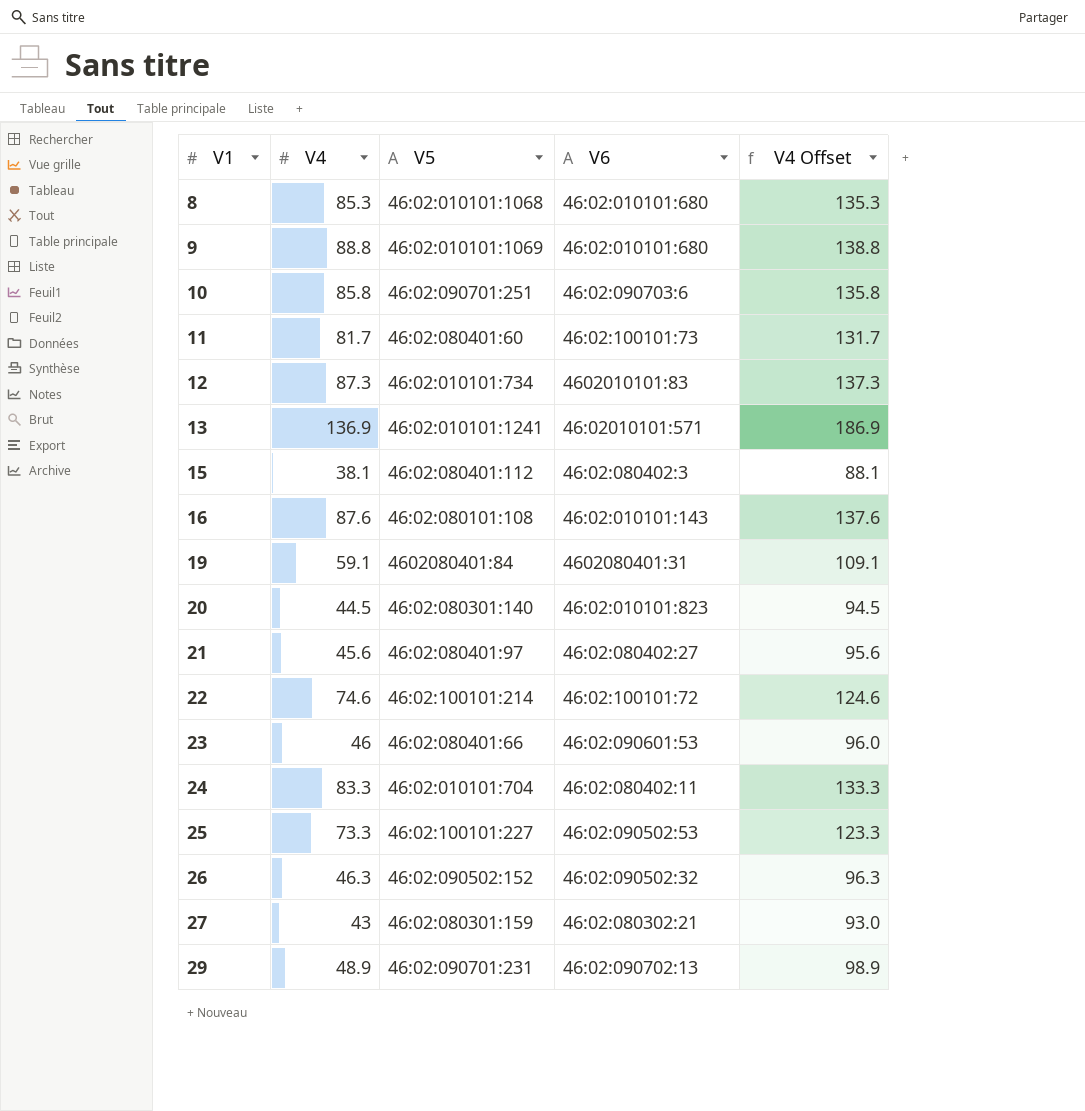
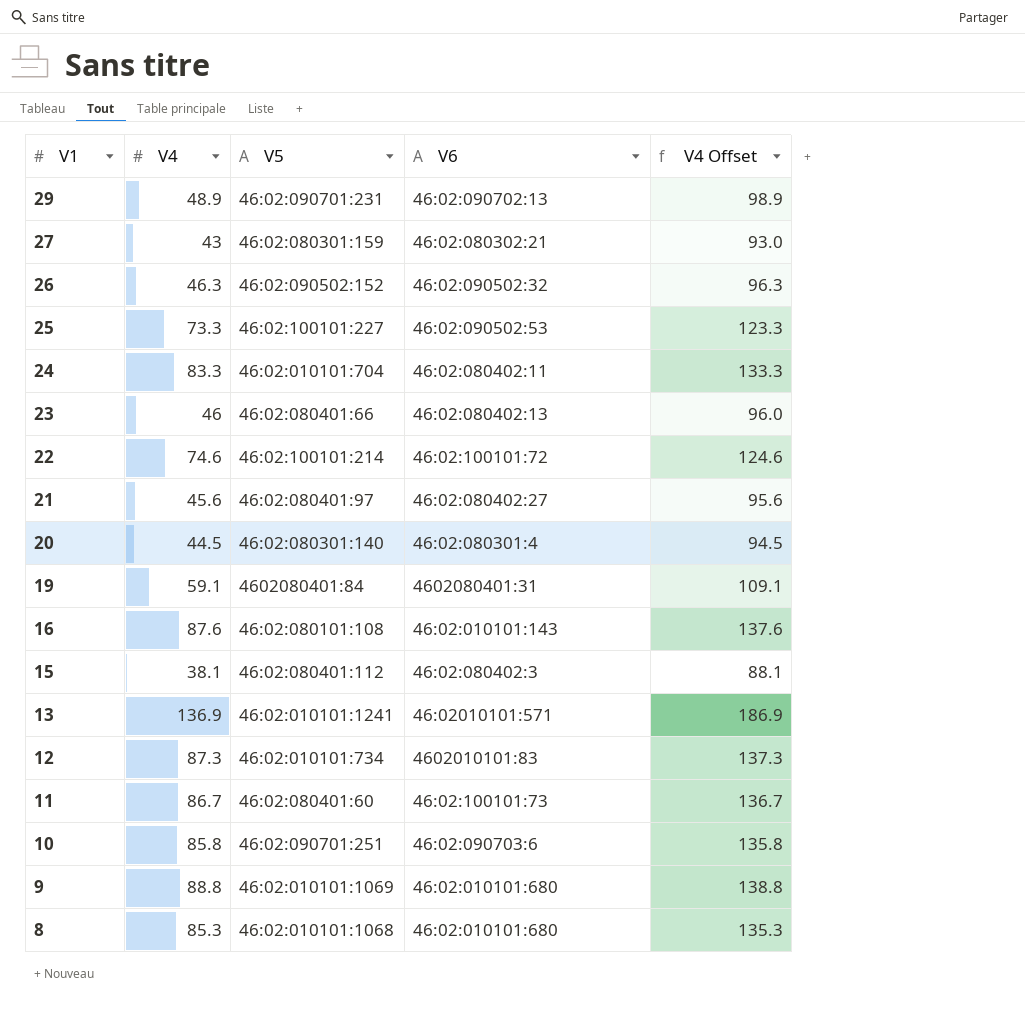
row order: V1 ascending -> V1 descending
23 | V6: 46:02:090601:53 -> 46:02:080402:13
20 | V6: 46:02:010101:823 -> 46:02:080301:4
11 | V4: 81.7 -> 86.7
11 | V4 Offset: 131.7 -> 136.7

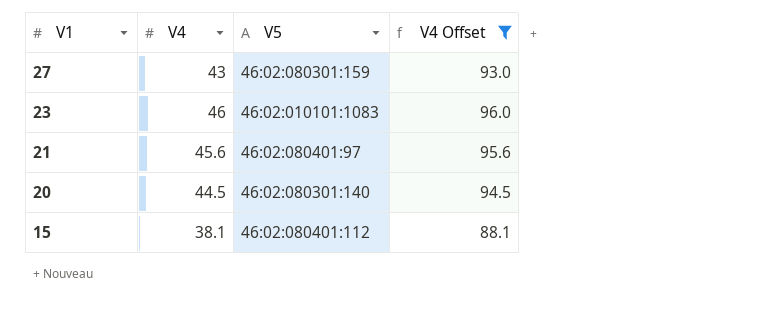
filter: none -> V4 Offset <= 96.0
column V6 | position: 4 -> none
23 | V5: 46:02:080401:66 -> 46:02:010101:1083

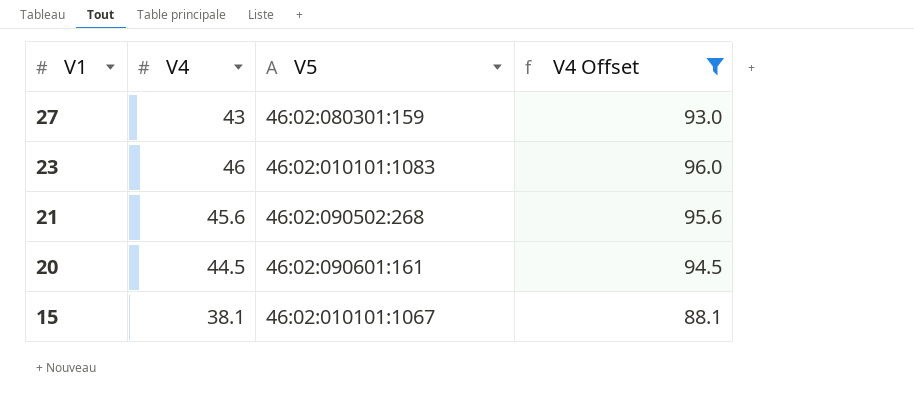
21 | V5: 46:02:080401:97 -> 46:02:090502:268
20 | V5: 46:02:080301:140 -> 46:02:090601:161
15 | V5: 46:02:080401:112 -> 46:02:010101:1067

